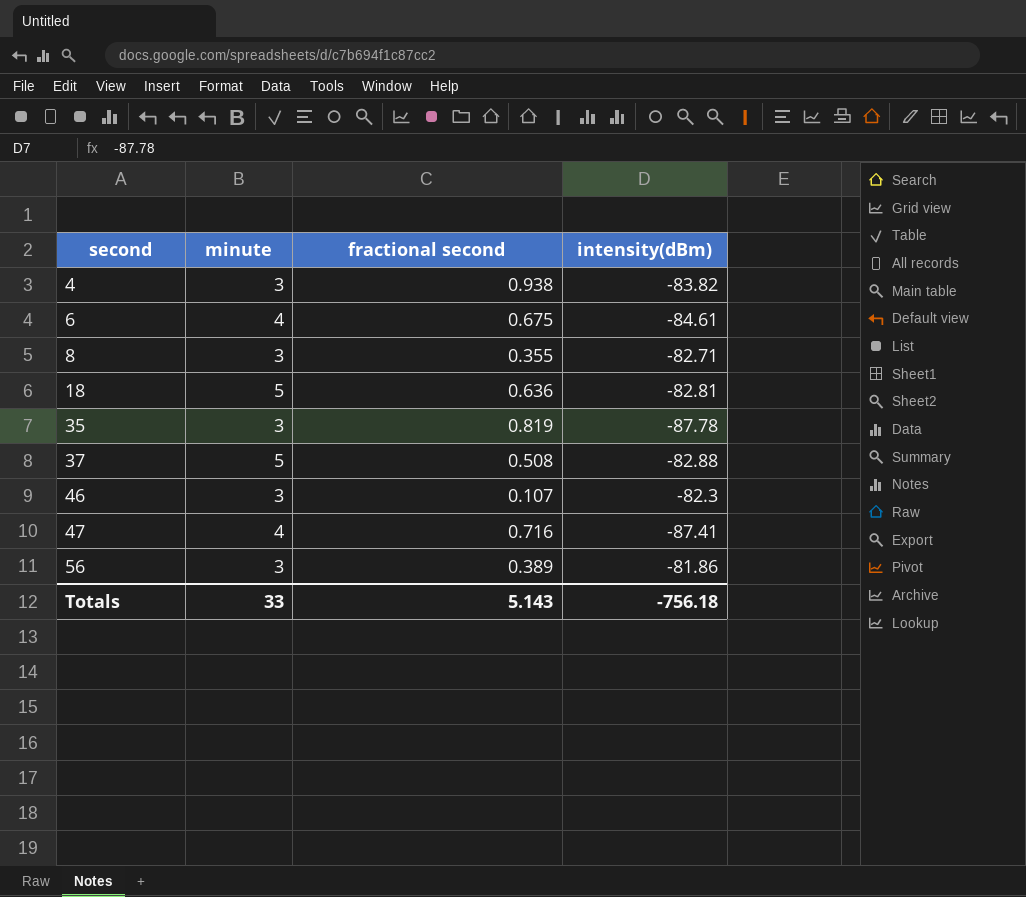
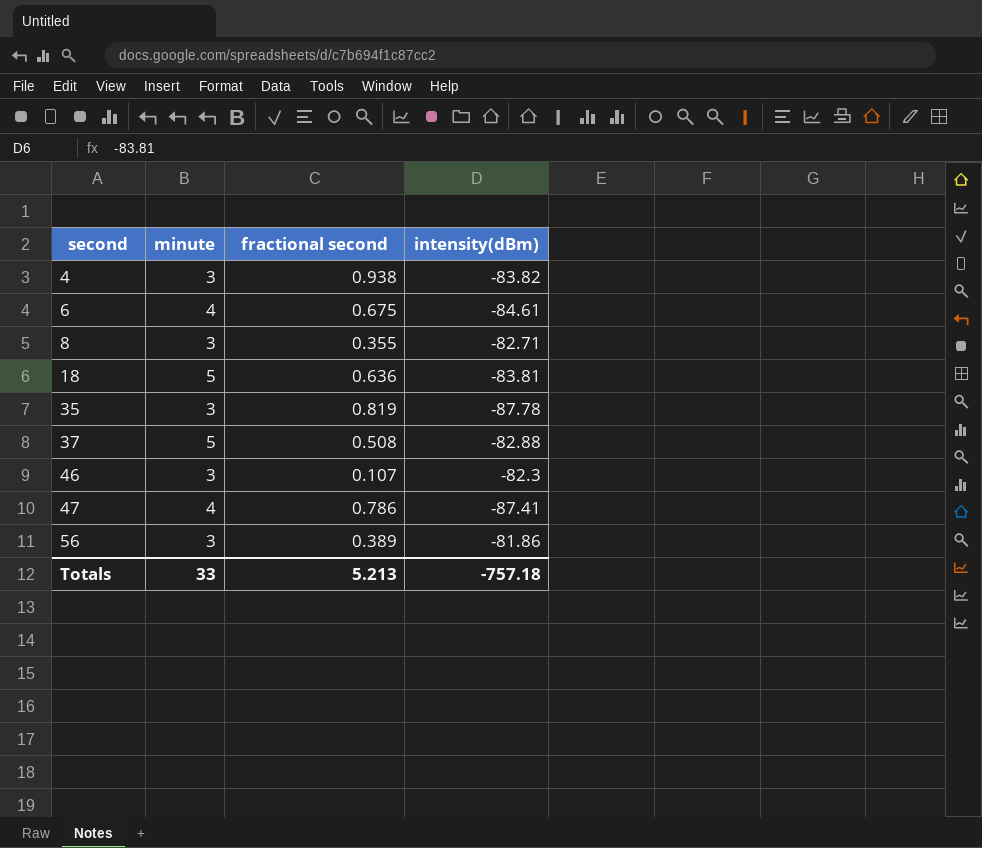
18 | intensity(dBm): -82.81 -> -83.81
47 | fractional second: 0.716 -> 0.786
Totals | fractional second: 5.143 -> 5.213
Totals | intensity(dBm): -756.18 -> -757.18

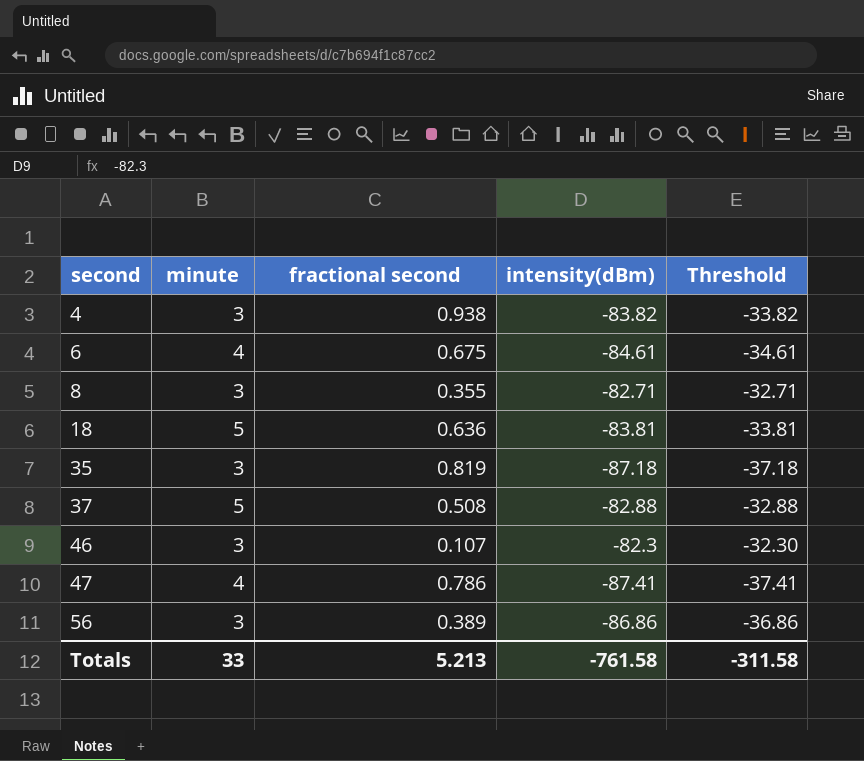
column Threshold | formula: none -> [intensity(dBm)] + 50
35 | intensity(dBm): -87.78 -> -87.18
56 | intensity(dBm): -81.86 -> -86.86
Totals | intensity(dBm): -757.18 -> -761.58

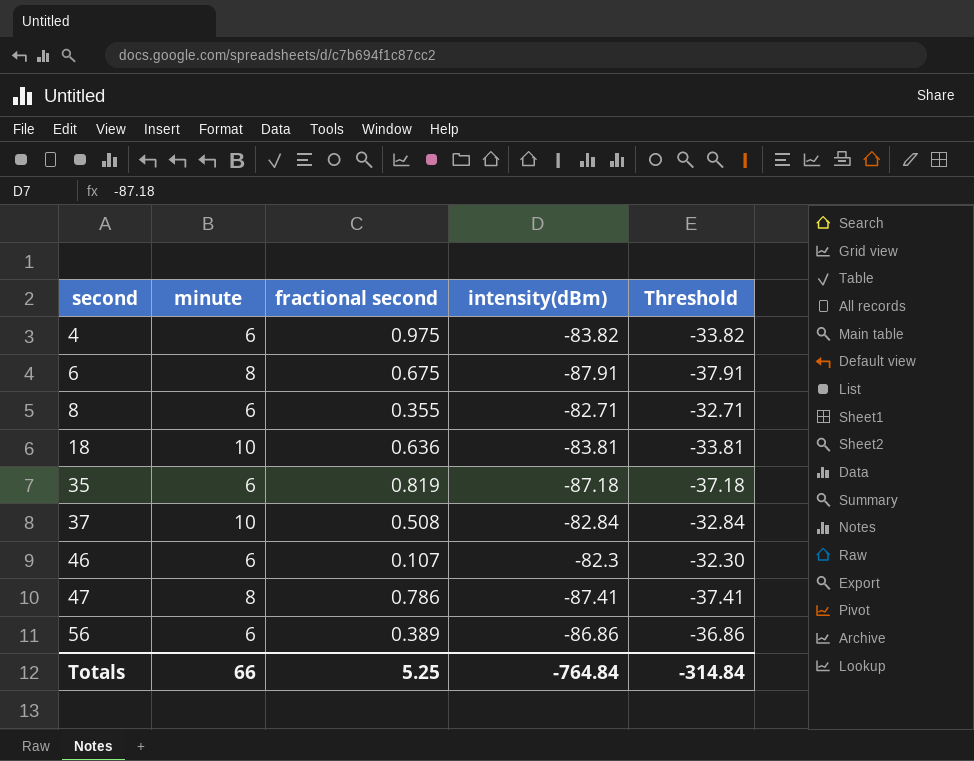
4 | minute: 3 -> 6
4 | fractional second: 0.938 -> 0.975
6 | minute: 4 -> 8
6 | intensity(dBm): -84.61 -> -87.91
6 | Threshold: -34.61 -> -37.91
8 | minute: 3 -> 6
18 | minute: 5 -> 10
35 | minute: 3 -> 6
37 | minute: 5 -> 10
37 | intensity(dBm): -82.88 -> -82.84
37 | Threshold: -32.88 -> -32.84
46 | minute: 3 -> 6
47 | minute: 4 -> 8
56 | minute: 3 -> 6
Totals | minute: 33 -> 66
Totals | fractional second: 5.213 -> 5.25
Totals | intensity(dBm): -761.58 -> -764.84
Totals | Threshold: -311.58 -> -314.84

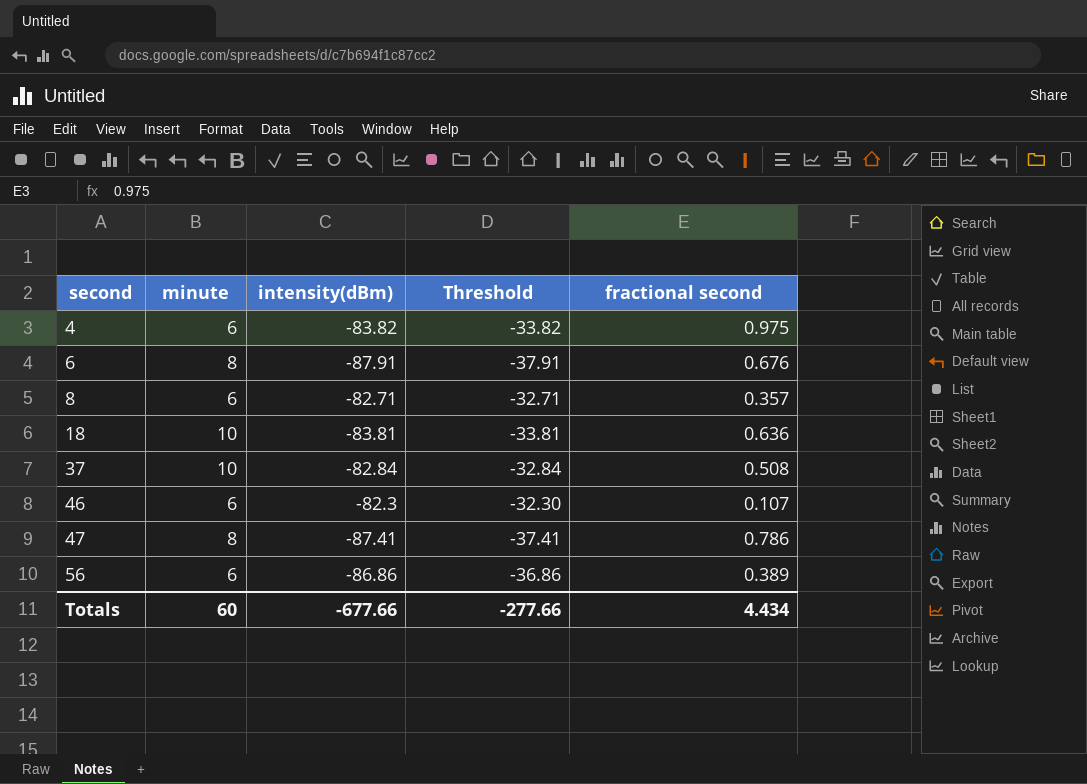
column fractional second | position: 3 -> 5
row 35: 6 | 0.819 | -87.18 | -37.18 -> none
6 | fractional second: 0.675 -> 0.676
8 | fractional second: 0.355 -> 0.357
Totals | minute: 66 -> 60
Totals | intensity(dBm): -764.84 -> -677.66
Totals | Threshold: -314.84 -> -277.66
Totals | fractional second: 5.25 -> 4.434

